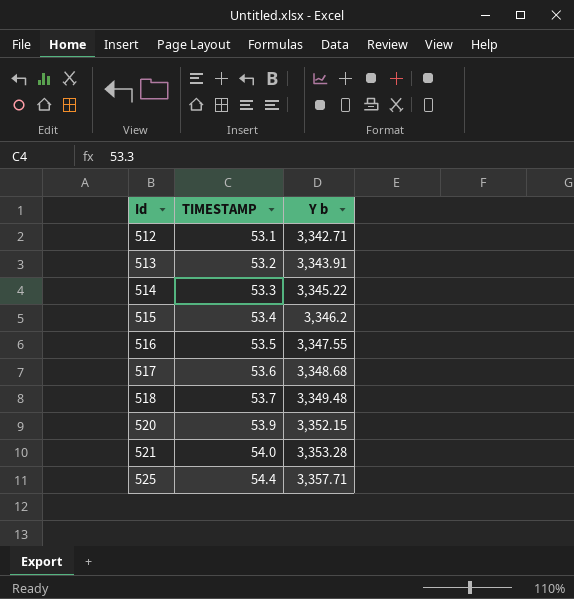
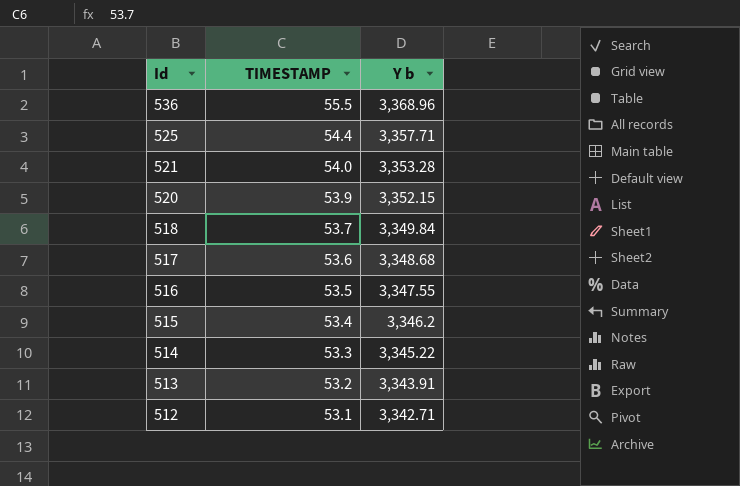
row order: Id ascending -> Id descending
row 536: none -> 55.5 | 3,368.96
518 | Y b: 3,349.48 -> 3,349.84

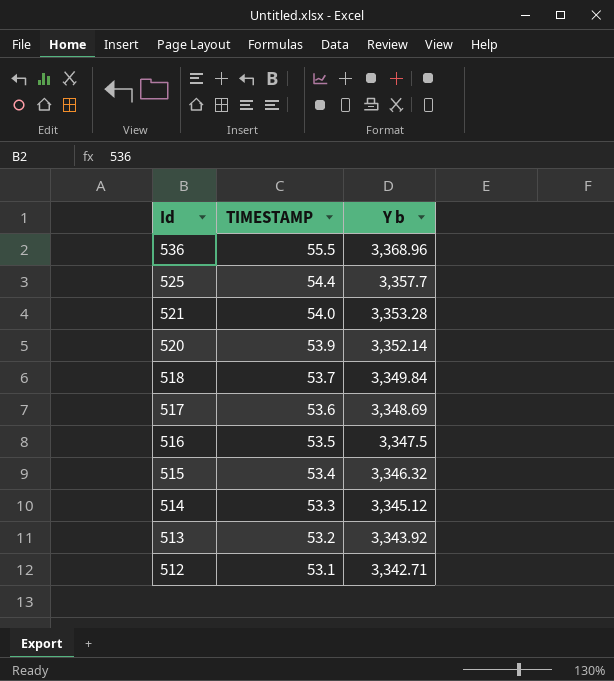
525 | Y b: 3,357.71 -> 3,357.7
520 | Y b: 3,352.15 -> 3,352.14
517 | Y b: 3,348.68 -> 3,348.69
516 | Y b: 3,347.55 -> 3,347.5
515 | Y b: 3,346.2 -> 3,346.32
514 | Y b: 3,345.22 -> 3,345.12
513 | Y b: 3,343.91 -> 3,343.92

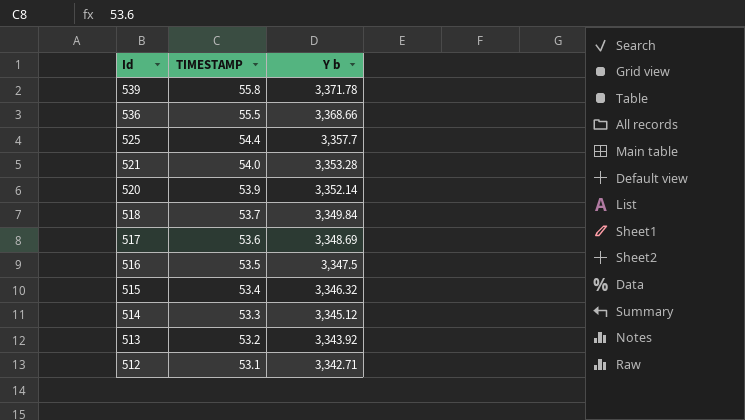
row 539: none -> 55.8 | 3,371.78
536 | Y b: 3,368.96 -> 3,368.66

